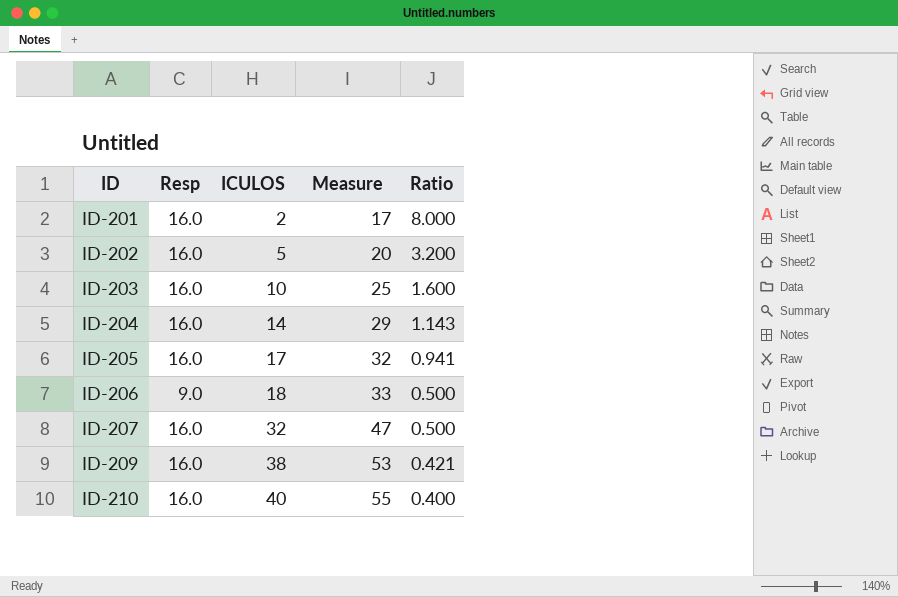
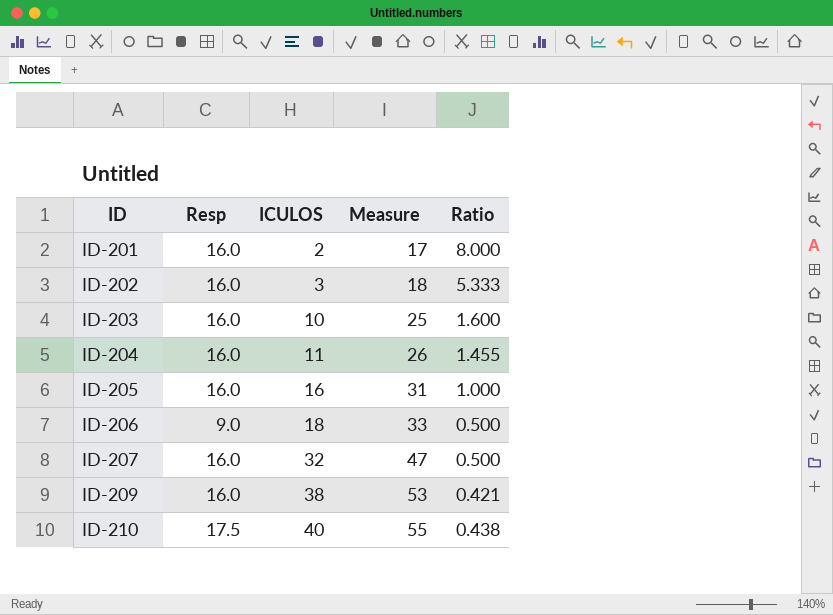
ID-202 | ICULOS: 5 -> 3
ID-202 | Measure: 20 -> 18
ID-202 | Ratio: 3.200 -> 5.333
ID-204 | ICULOS: 14 -> 11
ID-204 | Measure: 29 -> 26
ID-204 | Ratio: 1.143 -> 1.455
ID-205 | ICULOS: 17 -> 16
ID-205 | Measure: 32 -> 31
ID-205 | Ratio: 0.941 -> 1.000
ID-210 | Resp: 16.0 -> 17.5
ID-210 | Ratio: 0.400 -> 0.438

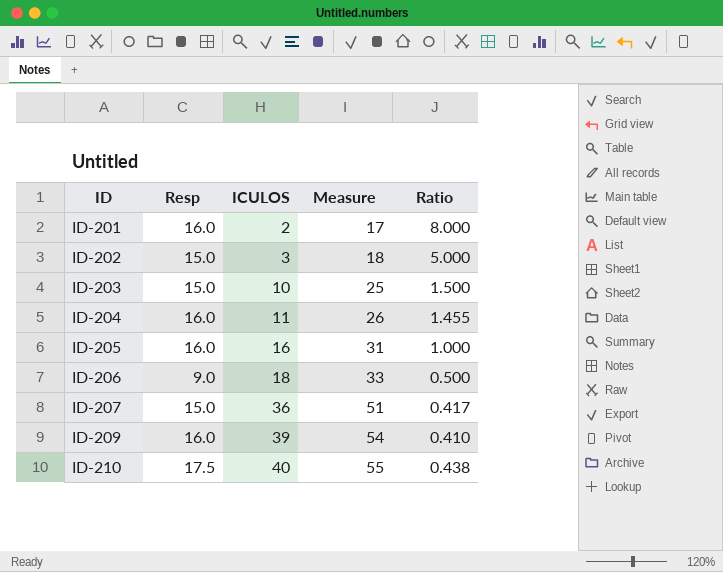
ID-202 | Resp: 16.0 -> 15.0
ID-202 | Ratio: 5.333 -> 5.000
ID-203 | Resp: 16.0 -> 15.0
ID-203 | Ratio: 1.600 -> 1.500
ID-207 | Resp: 16.0 -> 15.0
ID-207 | ICULOS: 32 -> 36
ID-207 | Measure: 47 -> 51
ID-207 | Ratio: 0.500 -> 0.417
ID-209 | ICULOS: 38 -> 39
ID-209 | Measure: 53 -> 54
ID-209 | Ratio: 0.421 -> 0.410

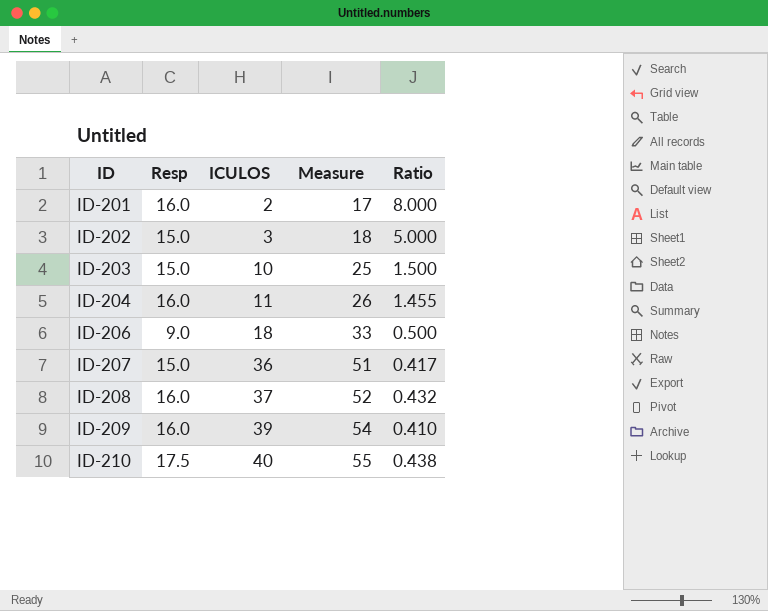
row ID-205: 16.0 | 16 | 31 | 1.000 -> none
row ID-208: none -> 16.0 | 37 | 52 | 0.432

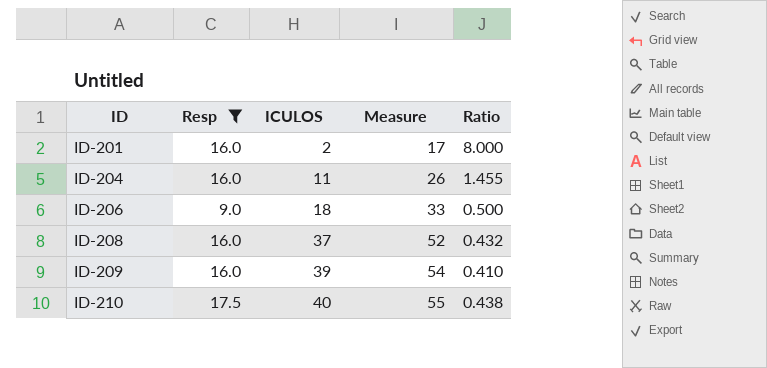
filter: none -> Resp != 15.0

